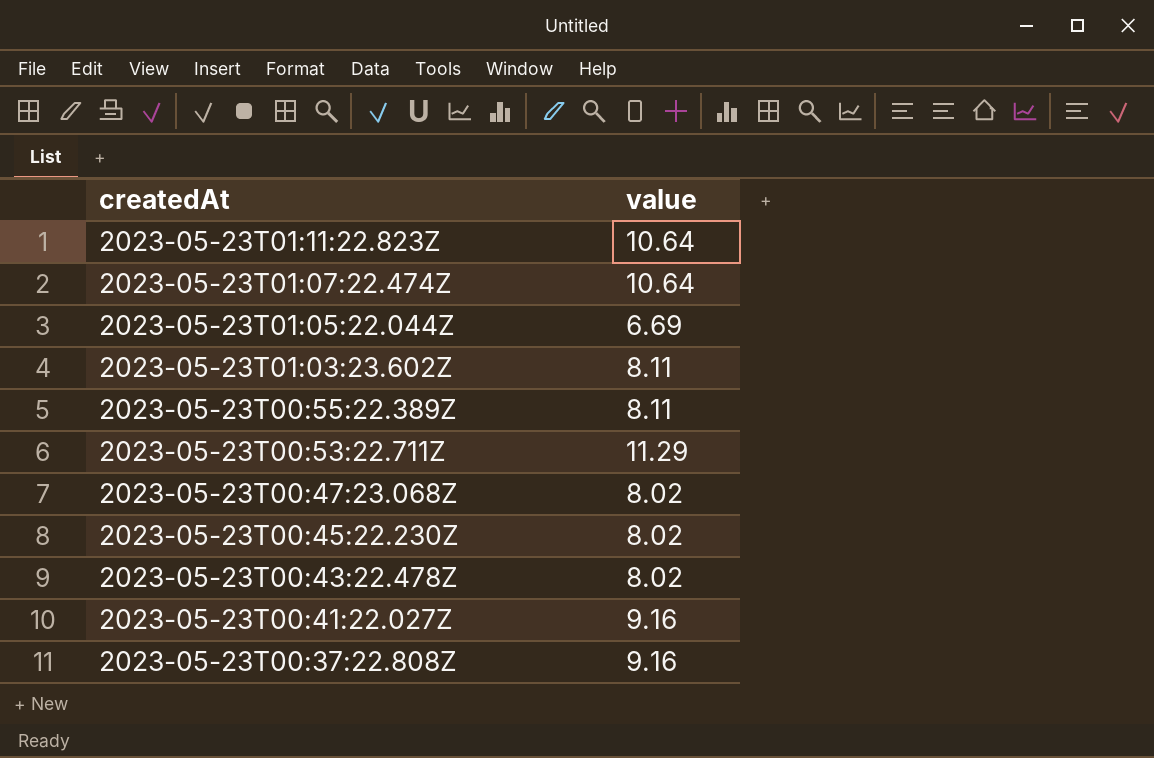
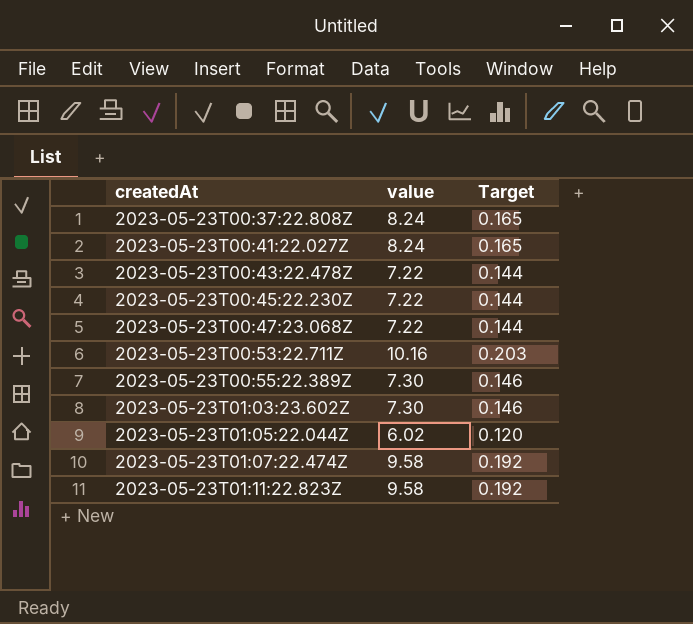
row order: createdAt descending -> createdAt ascending
column Target | formula: none -> [value] * 0.02
2023-05-23T00:37:22.808Z | value: 9.16 -> 8.24
2023-05-23T00:41:22.027Z | value: 9.16 -> 8.24
2023-05-23T00:43:22.478Z | value: 8.02 -> 7.22
2023-05-23T00:45:22.230Z | value: 8.02 -> 7.22
2023-05-23T00:47:23.068Z | value: 8.02 -> 7.22
2023-05-23T00:53:22.711Z | value: 11.29 -> 10.16
2023-05-23T00:55:22.389Z | value: 8.11 -> 7.30
2023-05-23T01:03:23.602Z | value: 8.11 -> 7.30
2023-05-23T01:05:22.044Z | value: 6.69 -> 6.02
2023-05-23T01:07:22.474Z | value: 10.64 -> 9.58
2023-05-23T01:11:22.823Z | value: 10.64 -> 9.58

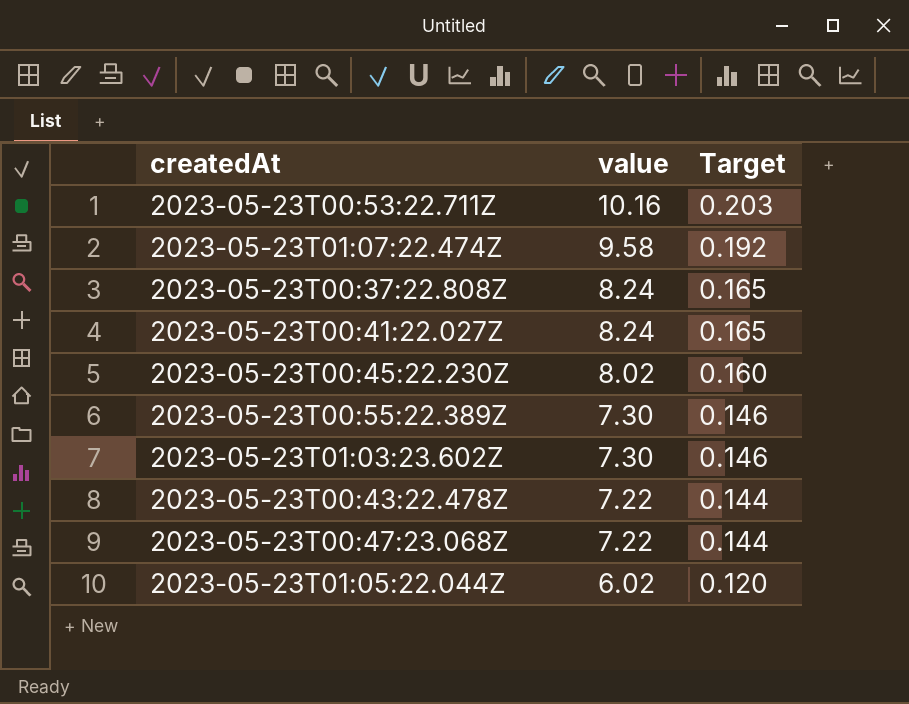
row order: createdAt ascending -> value descending
row 2023-05-23T01:11:22.823Z: 9.58 | 0.192 -> none
2023-05-23T00:45:22.230Z | value: 7.22 -> 8.02
2023-05-23T00:45:22.230Z | Target: 0.144 -> 0.160

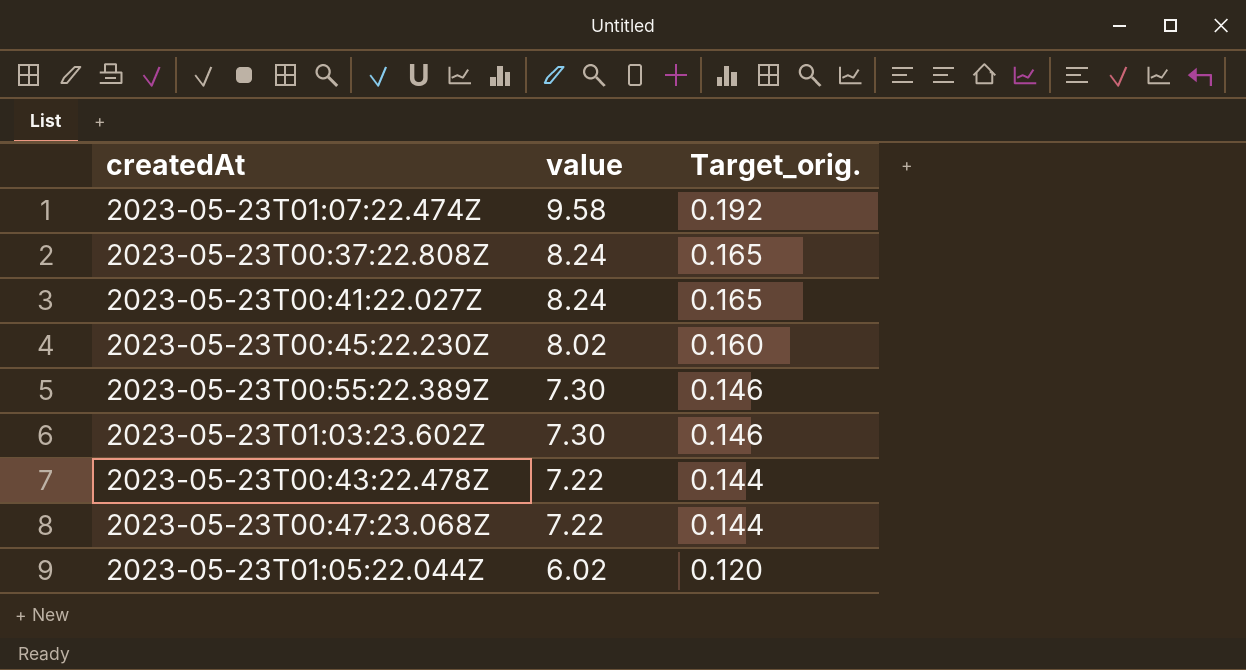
column name: Target -> Target_orig.
row 2023-05-23T00:53:22.711Z: 10.16 | 0.203 -> none

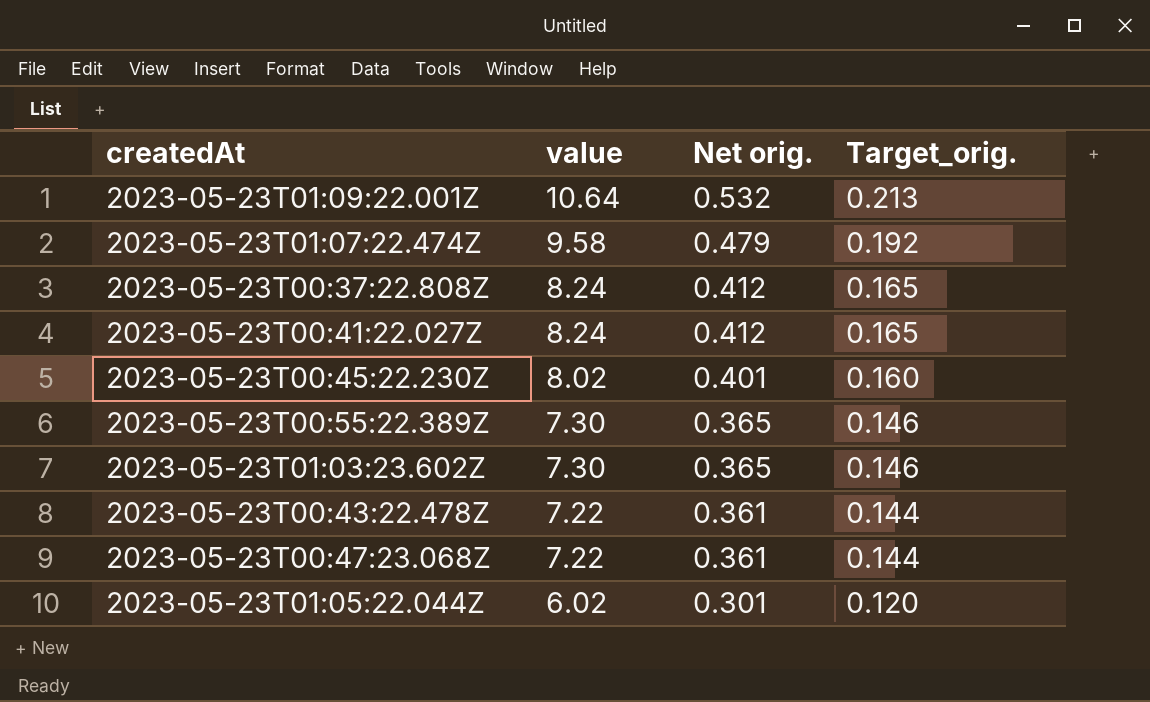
column Net orig. | formula: none -> [value] * 0.05
row 2023-05-23T01:09:22.001Z: none -> 10.64 | 0.532 | 0.213

